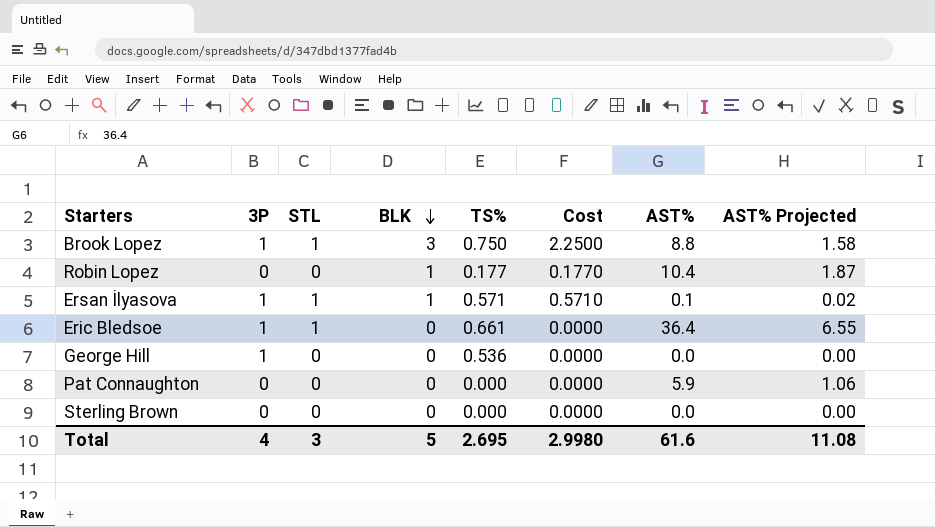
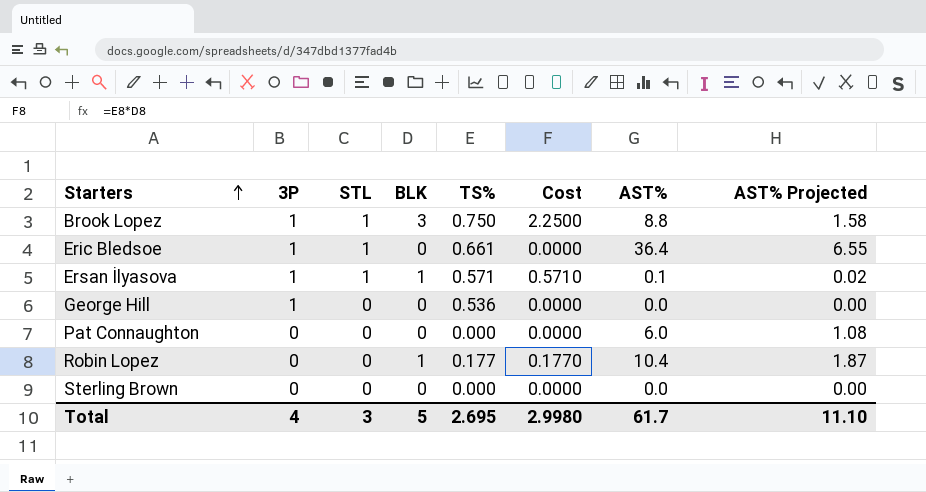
row order: BLK descending -> Starters ascending
Pat Connaughton | AST%: 5.9 -> 6.0
Pat Connaughton | AST% Projected: 1.06 -> 1.08
Total | AST%: 61.6 -> 61.7
Total | AST% Projected: 11.08 -> 11.10

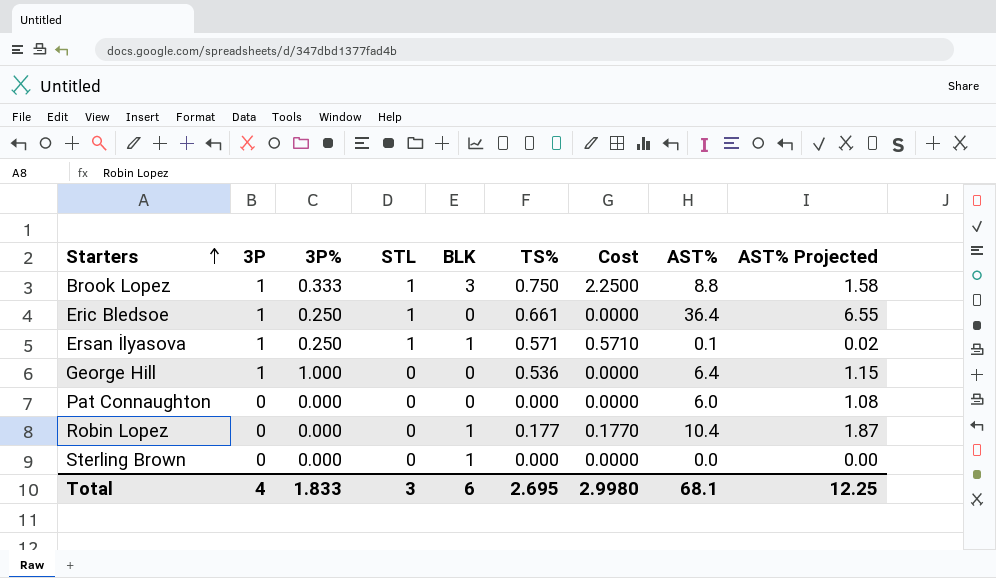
column 3P% | position: none -> 3
George Hill | AST%: 0.0 -> 6.4
George Hill | AST% Projected: 0.00 -> 1.15
Sterling Brown | BLK: 0 -> 1
Total | BLK: 5 -> 6
Total | AST%: 61.7 -> 68.1
Total | AST% Projected: 11.10 -> 12.25

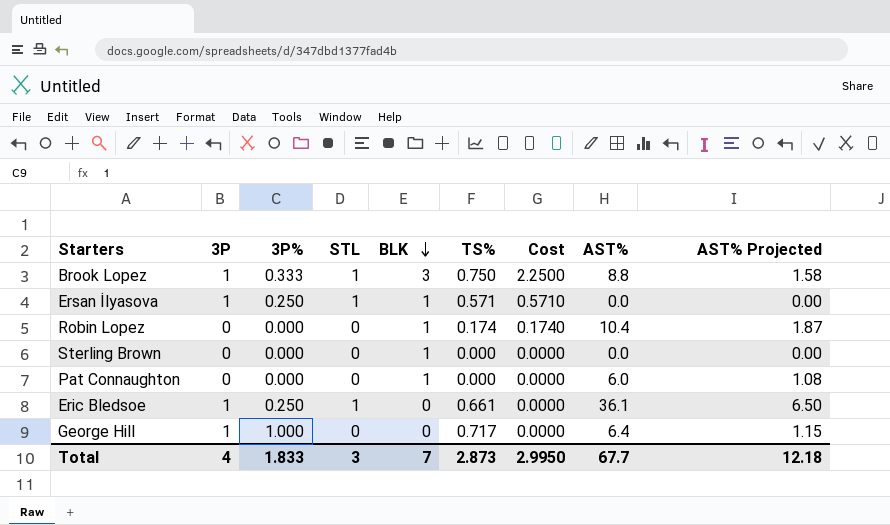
row order: Starters ascending -> BLK descending
Ersan İlyasova | AST%: 0.1 -> 0.0
Ersan İlyasova | AST% Projected: 0.02 -> 0.00
Robin Lopez | TS%: 0.177 -> 0.174
Robin Lopez | Cost: 0.1770 -> 0.1740
Pat Connaughton | BLK: 0 -> 1
Eric Bledsoe | AST%: 36.4 -> 36.1
Eric Bledsoe | AST% Projected: 6.55 -> 6.50
George Hill | TS%: 0.536 -> 0.717
Total | BLK: 6 -> 7
Total | TS%: 2.695 -> 2.873
Total | Cost: 2.9980 -> 2.9950
Total | AST%: 68.1 -> 67.7
Total | AST% Projected: 12.25 -> 12.18

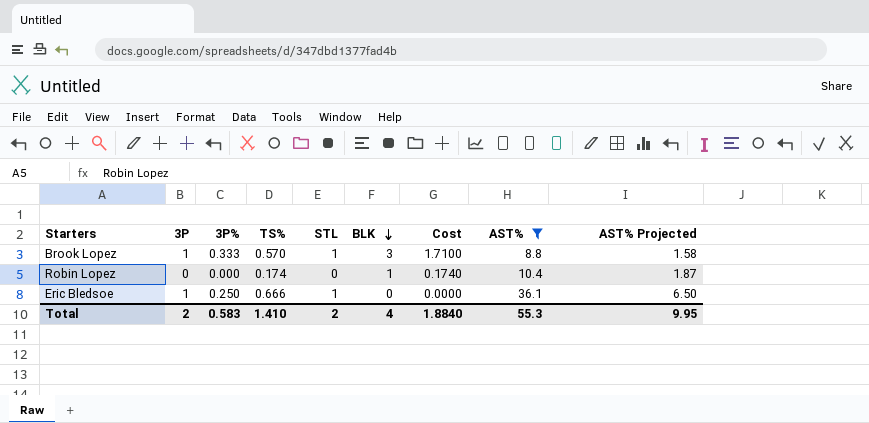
filter: none -> AST% >= 8.8
column TS% | position: 6 -> 4
Brook Lopez | TS%: 0.750 -> 0.570
Brook Lopez | Cost: 2.2500 -> 1.7100
Eric Bledsoe | TS%: 0.661 -> 0.666
Total | 3P: 4 -> 2
Total | 3P%: 1.833 -> 0.583
Total | TS%: 2.873 -> 1.410
Total | STL: 3 -> 2
Total | BLK: 7 -> 4
Total | Cost: 2.9950 -> 1.8840
Total | AST%: 67.7 -> 55.3
Total | AST% Projected: 12.18 -> 9.95

